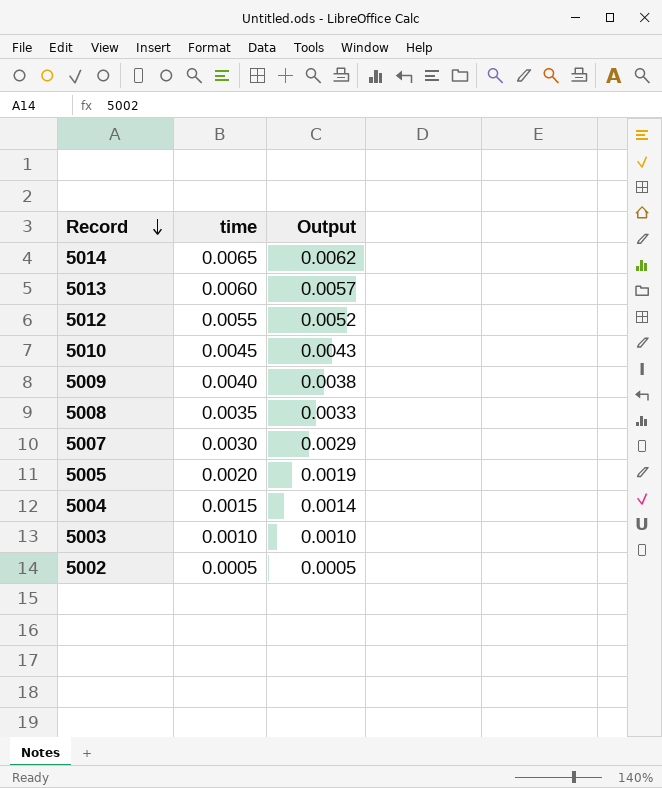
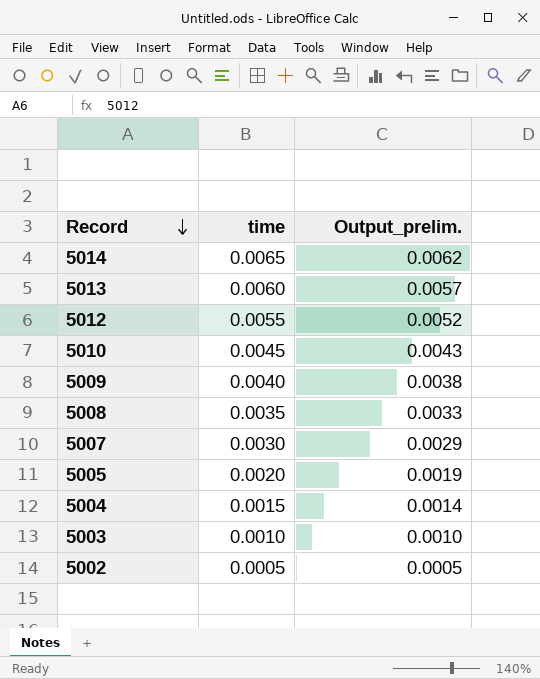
column name: Output -> Output_prelim.

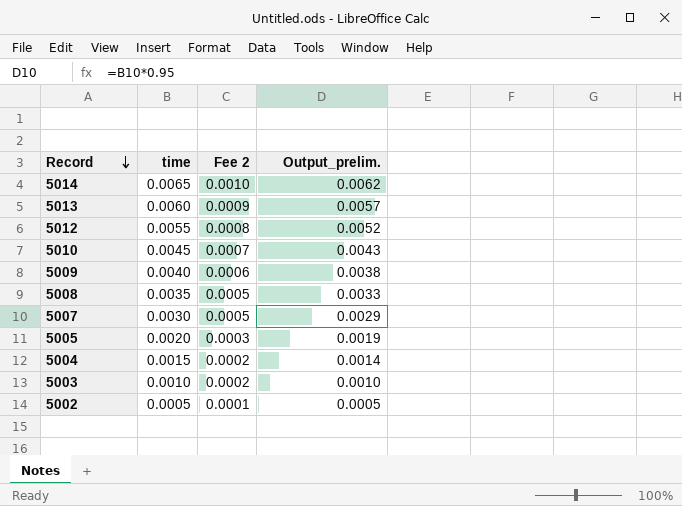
column Fee 2 | formula: none -> [time] * 0.15

